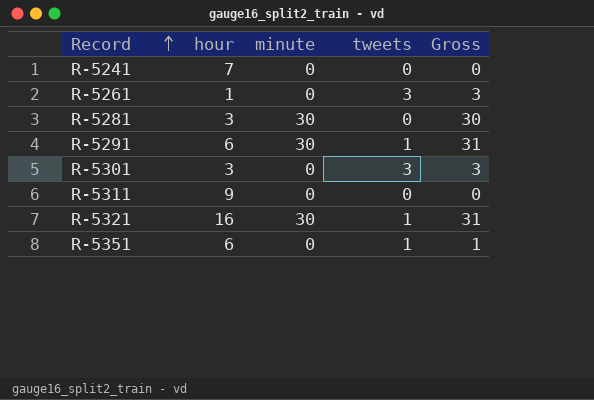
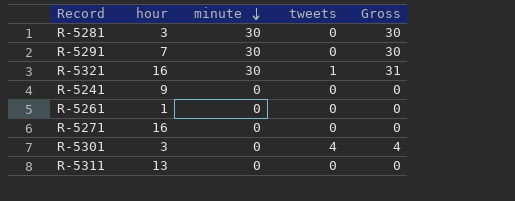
row order: Record ascending -> minute descending
row R-5351: 6 | 0 | 1 | 1 -> none
R-5291 | hour: 6 -> 7
R-5291 | tweets: 1 -> 0
R-5291 | Gross: 31 -> 30
R-5241 | hour: 7 -> 9
R-5261 | tweets: 3 -> 0
R-5261 | Gross: 3 -> 0
row R-5271: none -> 16 | 0 | 0 | 0
R-5301 | tweets: 3 -> 4
R-5301 | Gross: 3 -> 4
R-5311 | hour: 9 -> 13

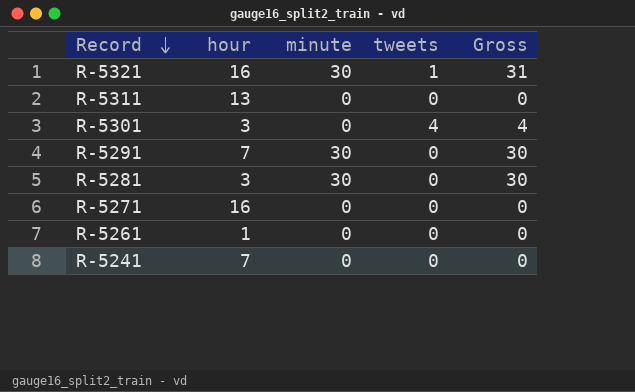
row order: minute descending -> Record descending
R-5241 | hour: 9 -> 7

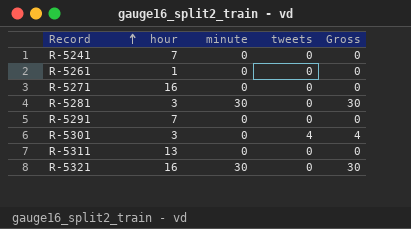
row order: Record descending -> Record ascending
R-5291 | minute: 30 -> 0
R-5291 | Gross: 30 -> 0
R-5321 | tweets: 1 -> 0
R-5321 | Gross: 31 -> 30

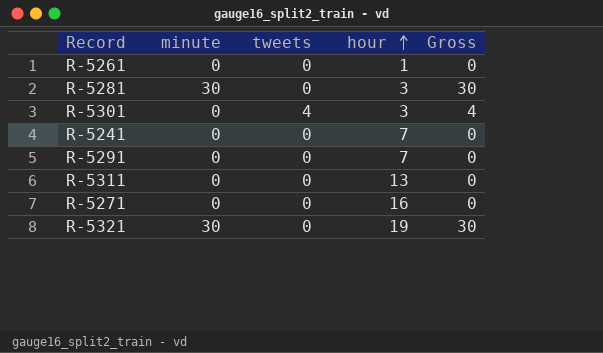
row order: Record ascending -> hour ascending
column hour | position: 2 -> 4
R-5321 | hour: 16 -> 19

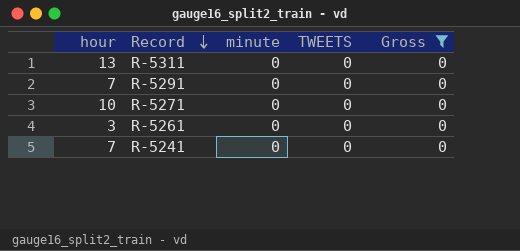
filter: none -> Gross = 0
row order: hour ascending -> Record descending
column hour | position: 4 -> 1
column name: tweets -> TWEETS
R-5271 | hour: 16 -> 10
R-5261 | hour: 1 -> 3

